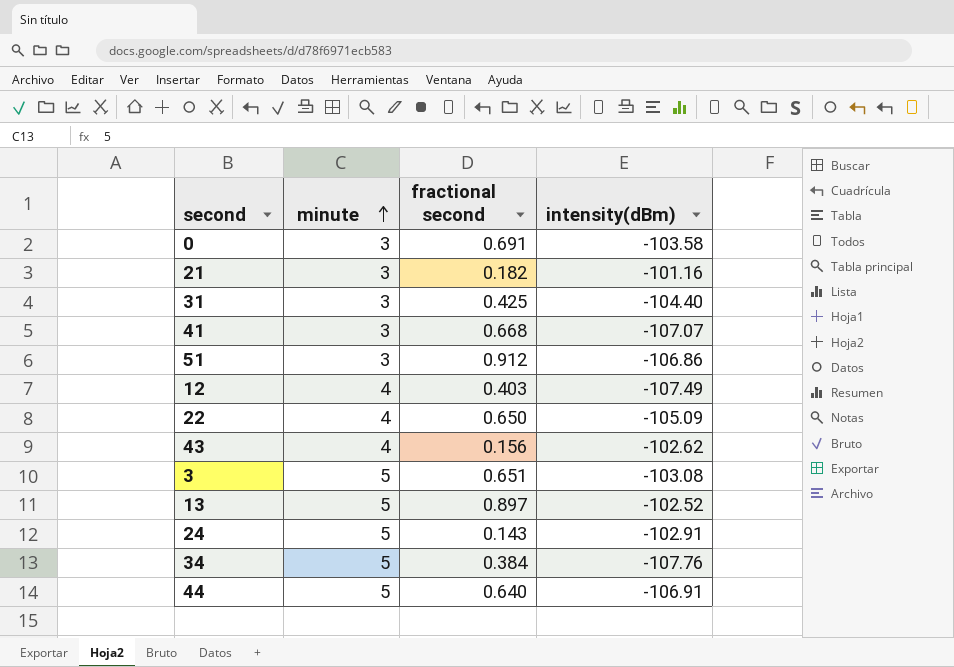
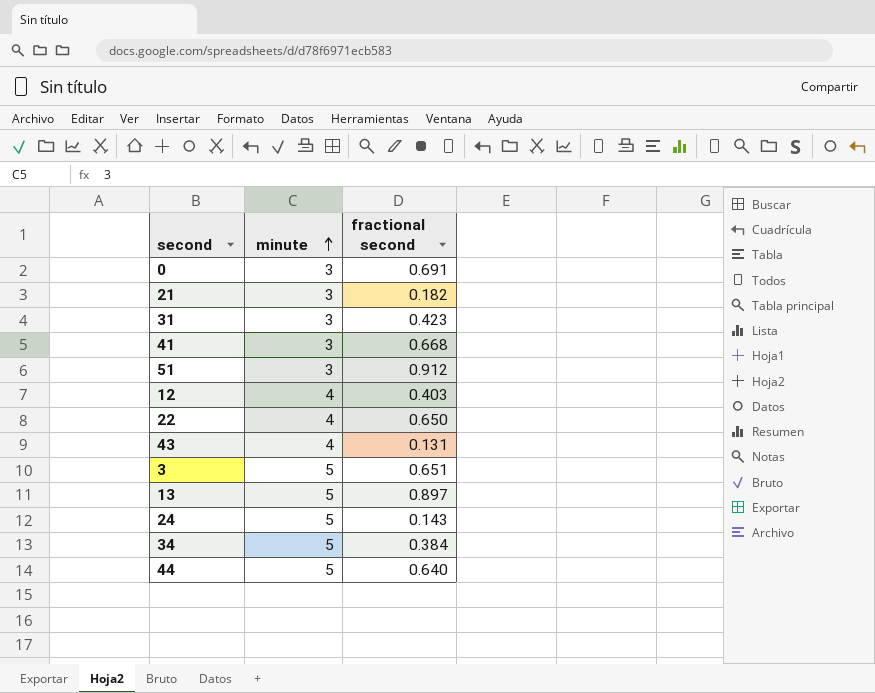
column intensity(dBm) | position: 4 -> none
31 | fractional second: 0.425 -> 0.423
43 | fractional second: 0.156 -> 0.131

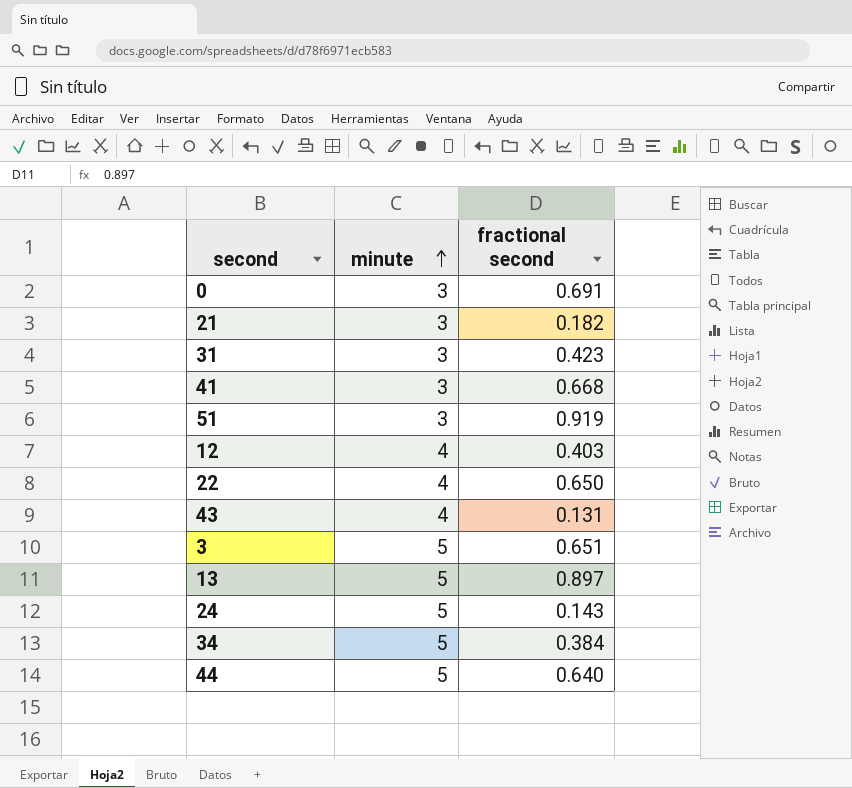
51 | fractional second: 0.912 -> 0.919

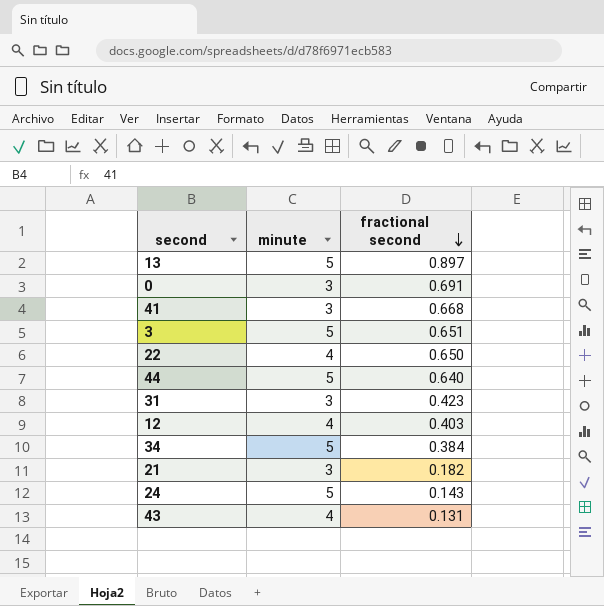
row order: minute ascending -> fractional second descending
row 51: 3 | 0.919 -> none

